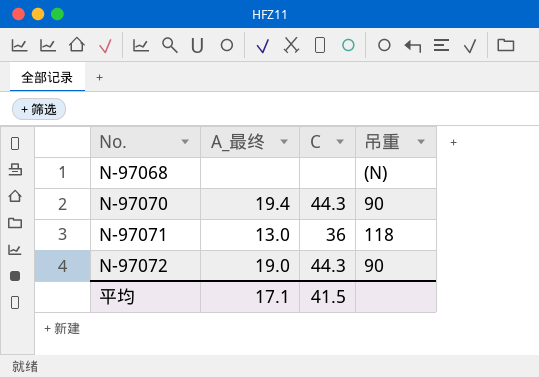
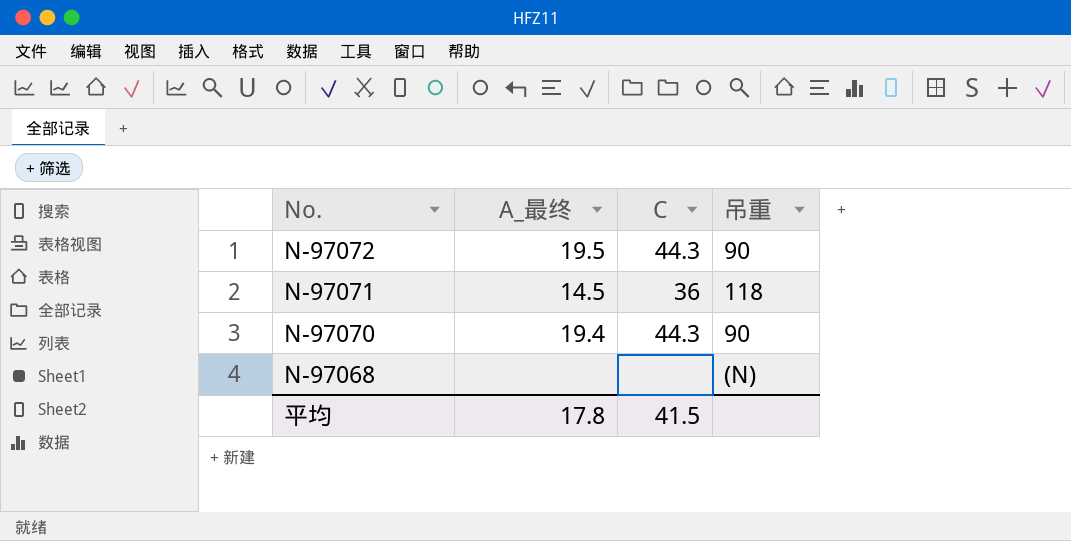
row order: No. ascending -> No. descending
N-97072 | A_最终: 19.0 -> 19.5
N-97071 | A_最终: 13.0 -> 14.5
平均 | A_最终: 17.1 -> 17.8

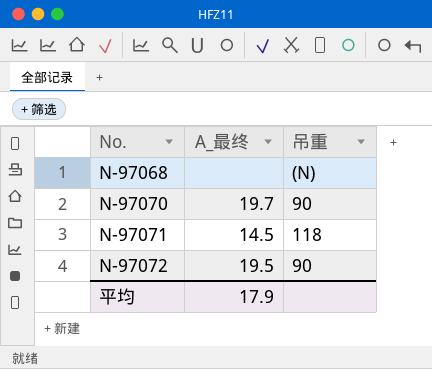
row order: No. descending -> No. ascending
column C | position: 3 -> none
N-97070 | A_最终: 19.4 -> 19.7
平均 | A_最终: 17.8 -> 17.9

